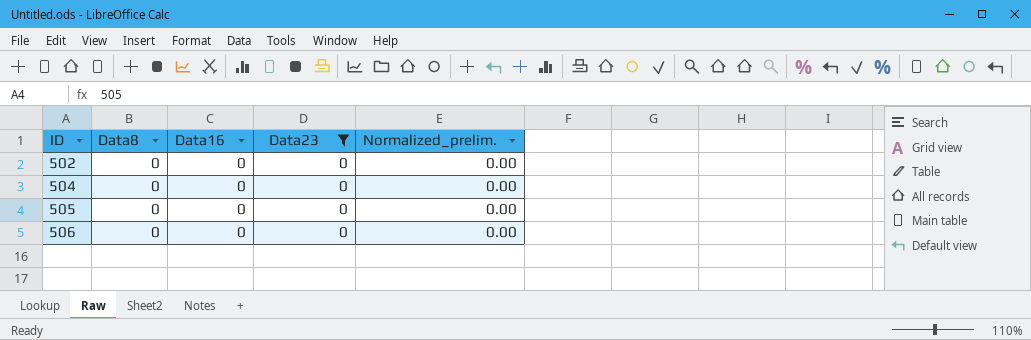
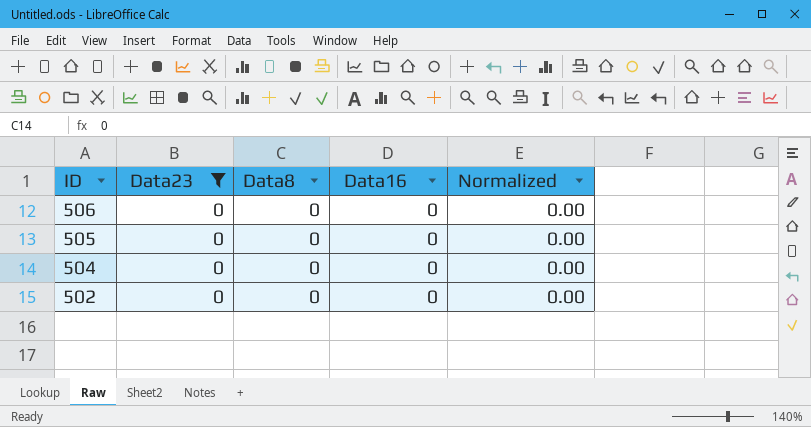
row order: ID ascending -> ID descending
column Data23 | position: 4 -> 2
column name: Normalized_prelim. -> Normalized

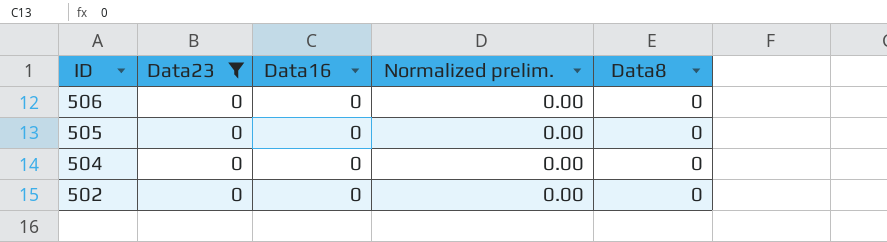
column name: Normalized -> Normalized prelim.
column Data8 | position: 3 -> 5

